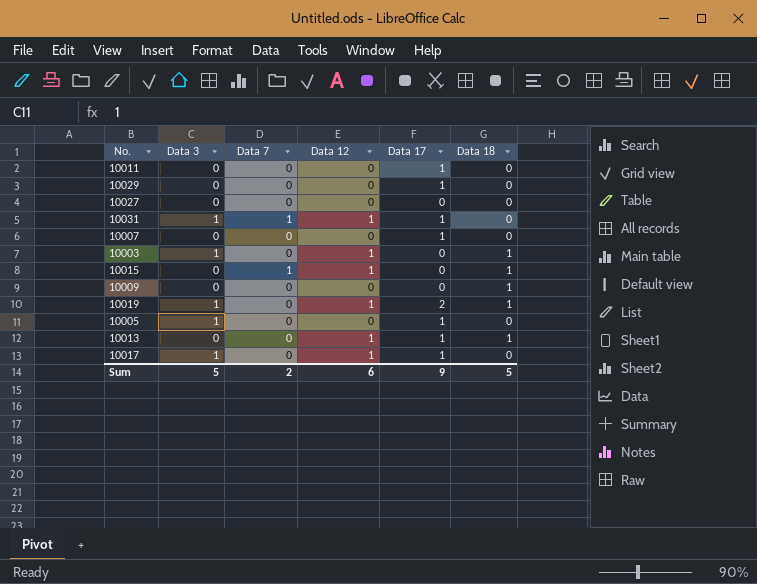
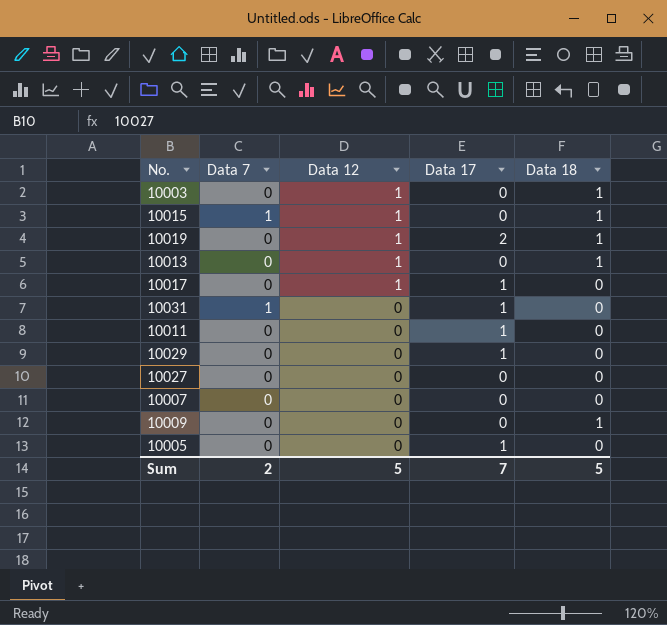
row order: none -> Data 12 descending
column Data 3 | position: 2 -> none
10013 | Data 17: 1 -> 0
10031 | Data 12: 1 -> 0
10007 | Data 17: 1 -> 0
Sum | Data 12: 6 -> 5
Sum | Data 17: 9 -> 7

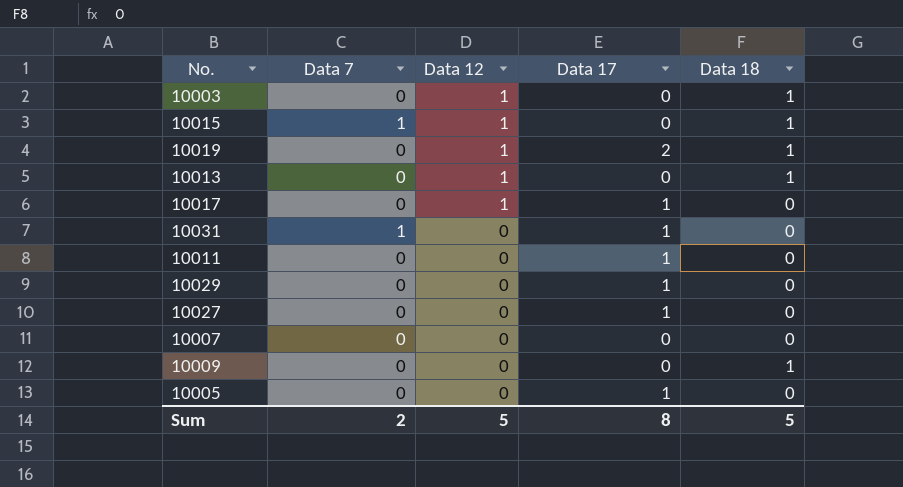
10027 | Data 17: 0 -> 1
Sum | Data 17: 7 -> 8

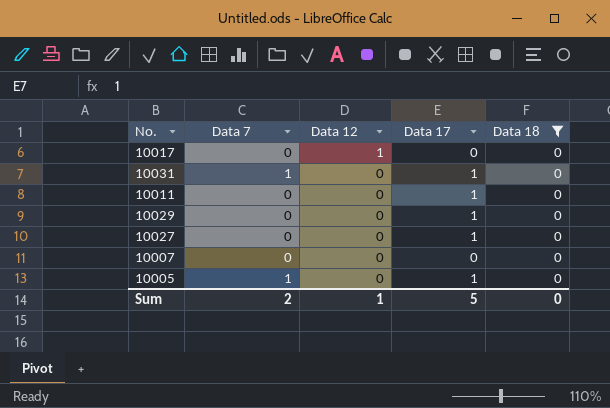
filter: none -> Data 18 = 0
10017 | Data 17: 1 -> 0
10005 | Data 7: 0 -> 1
Sum | Data 12: 5 -> 1
Sum | Data 17: 8 -> 5
Sum | Data 18: 5 -> 0

